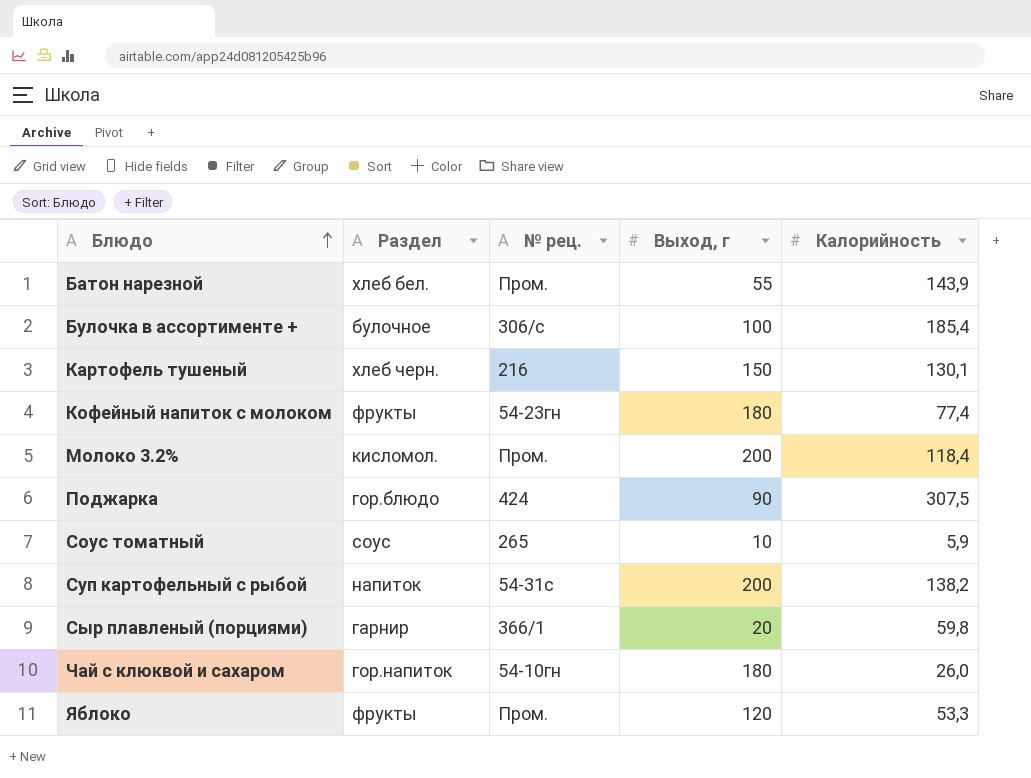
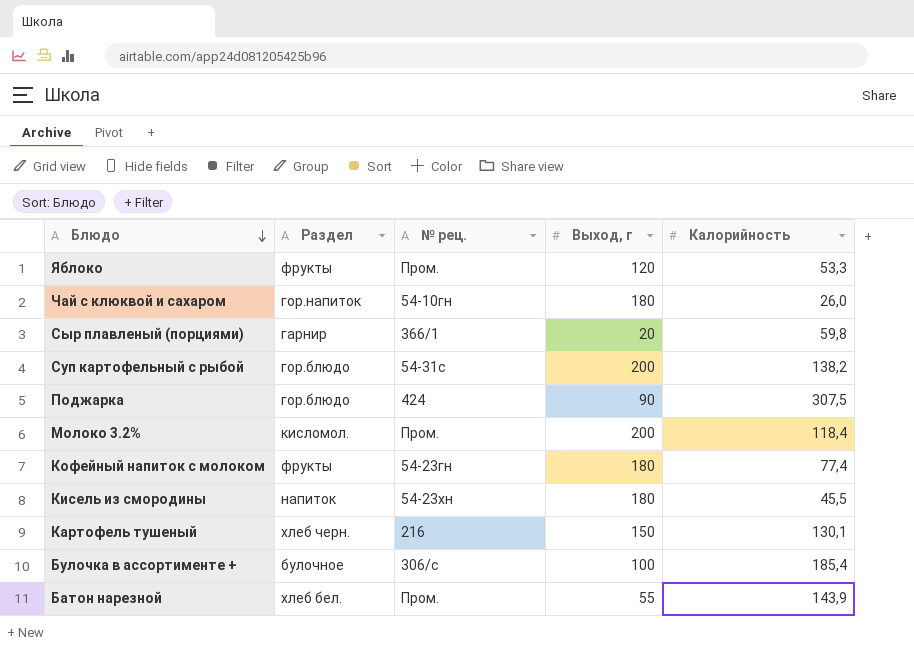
row order: Блюдо ascending -> Блюдо descending
row Соус томатный: соус | 265 | 10 | 5,9 -> none
Суп картофельный с рыбой | Раздел: напиток -> гор.блюдо
row Кисель из смородины: none -> напиток | 54-23хн | 180 | 45,5

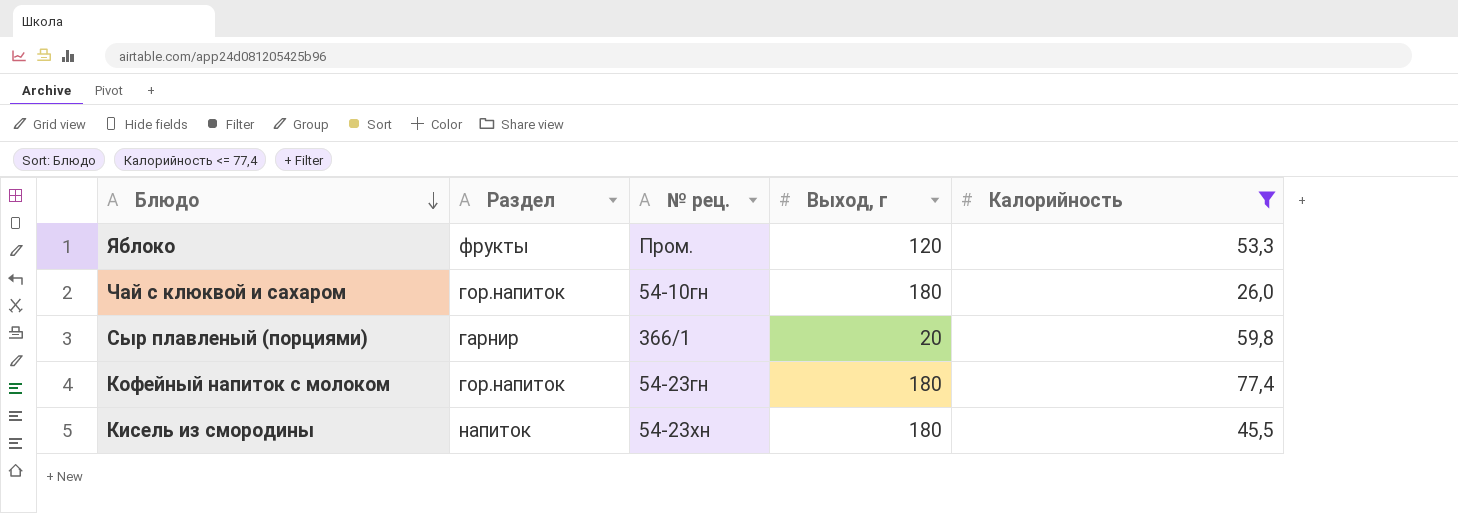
filter: none -> Калорийность <= 77,4
Кофейный напиток с молоком | Раздел: фрукты -> гор.напиток

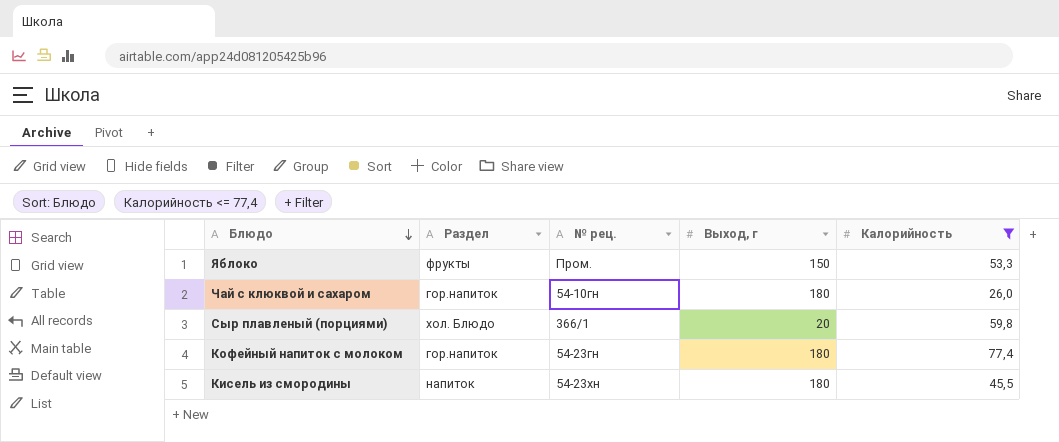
Яблоко | Выход, г: 120 -> 150
Сыр плавленый (порциями) | Раздел: гарнир -> хол. Блюдо

